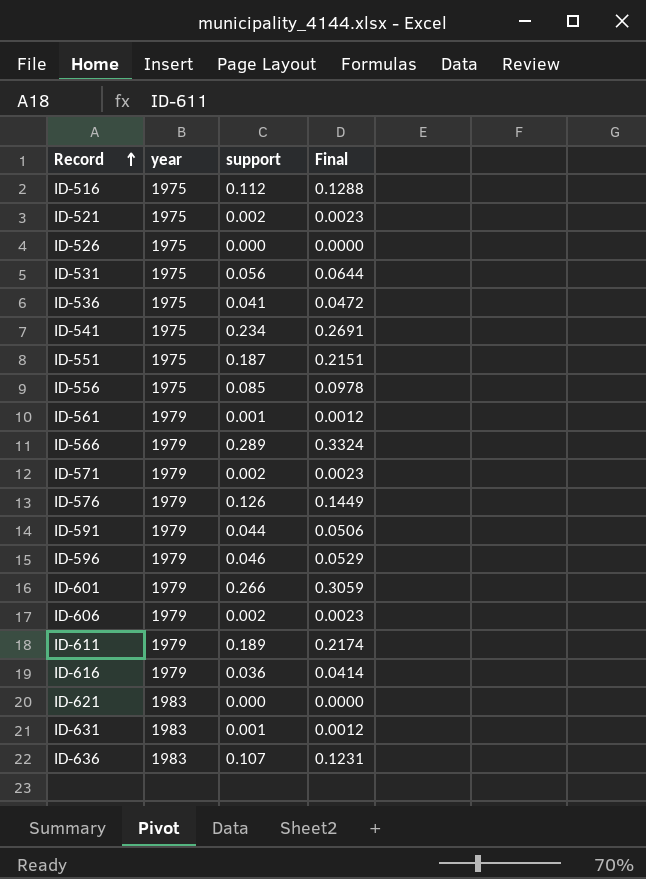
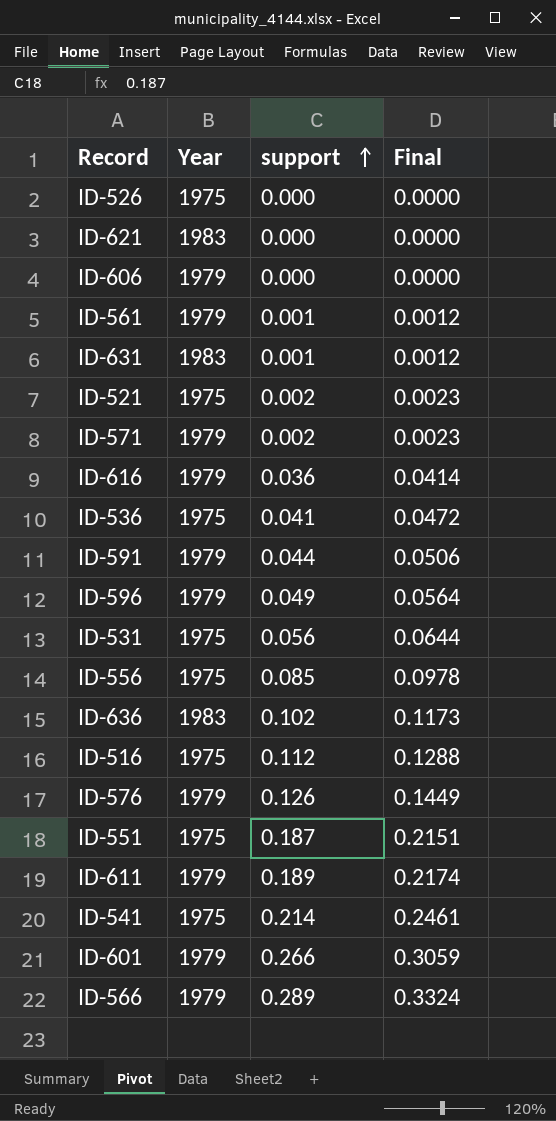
row order: Record ascending -> support ascending
column name: year -> Year
ID-606 | support: 0.002 -> 0.000
ID-606 | Final: 0.0023 -> 0.0000
ID-596 | support: 0.046 -> 0.049
ID-596 | Final: 0.0529 -> 0.0564
ID-636 | support: 0.107 -> 0.102
ID-636 | Final: 0.1231 -> 0.1173
ID-541 | support: 0.234 -> 0.214
ID-541 | Final: 0.2691 -> 0.2461

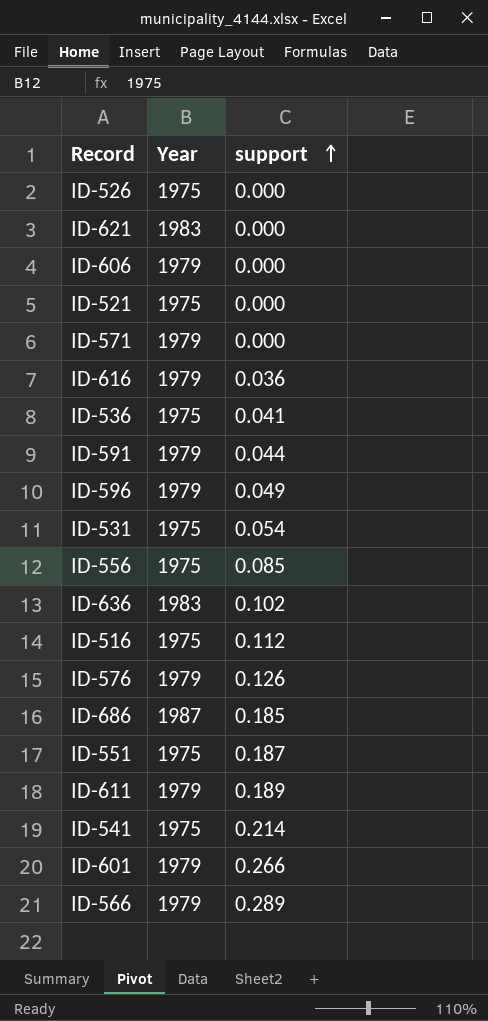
column Final | formula: [support] * 1.15 -> none
row ID-561: 1979 | 0.001 | 0.0012 -> none
row ID-631: 1983 | 0.001 | 0.0012 -> none
ID-521 | support: 0.002 -> 0.000
ID-571 | support: 0.002 -> 0.000
ID-531 | support: 0.056 -> 0.054
row ID-686: none -> 1987 | 0.185

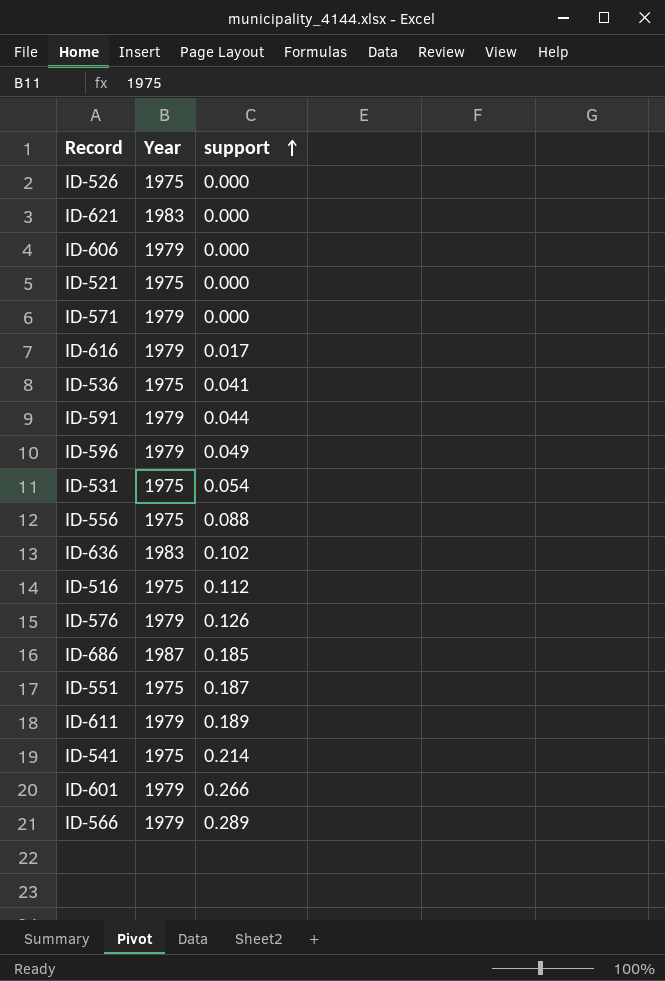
ID-616 | support: 0.036 -> 0.017
ID-556 | support: 0.085 -> 0.088

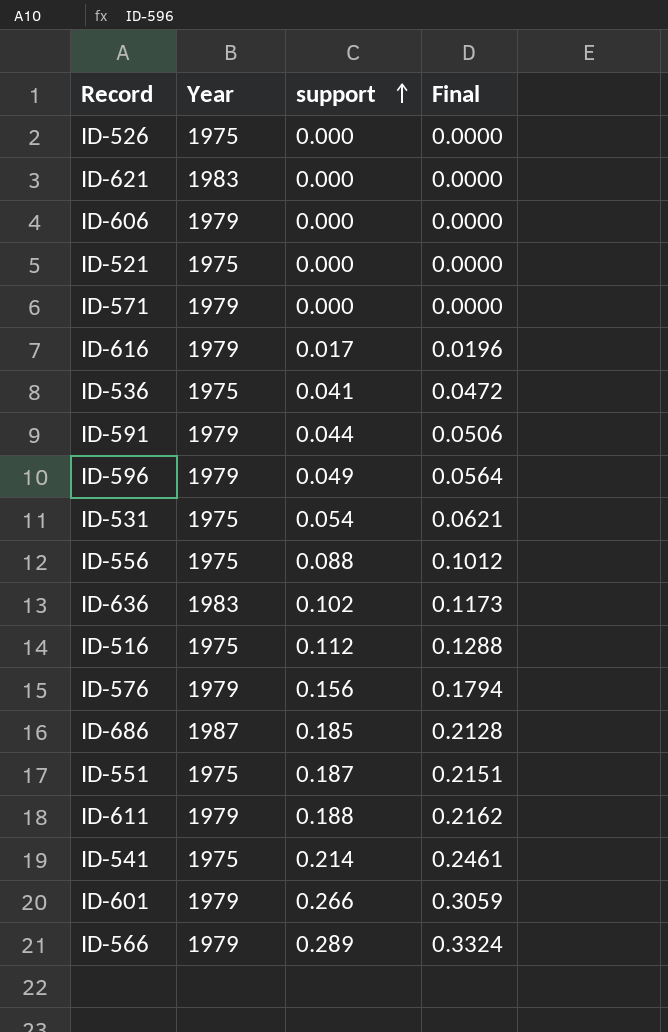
column Final | formula: none -> [support] * 1.15
ID-576 | support: 0.126 -> 0.156
ID-611 | support: 0.189 -> 0.188

